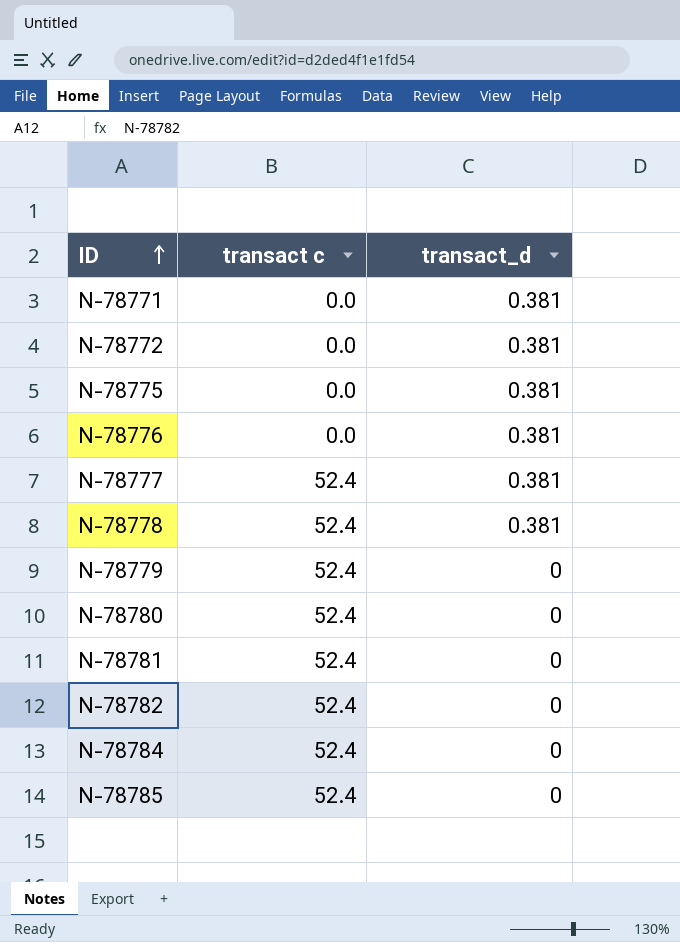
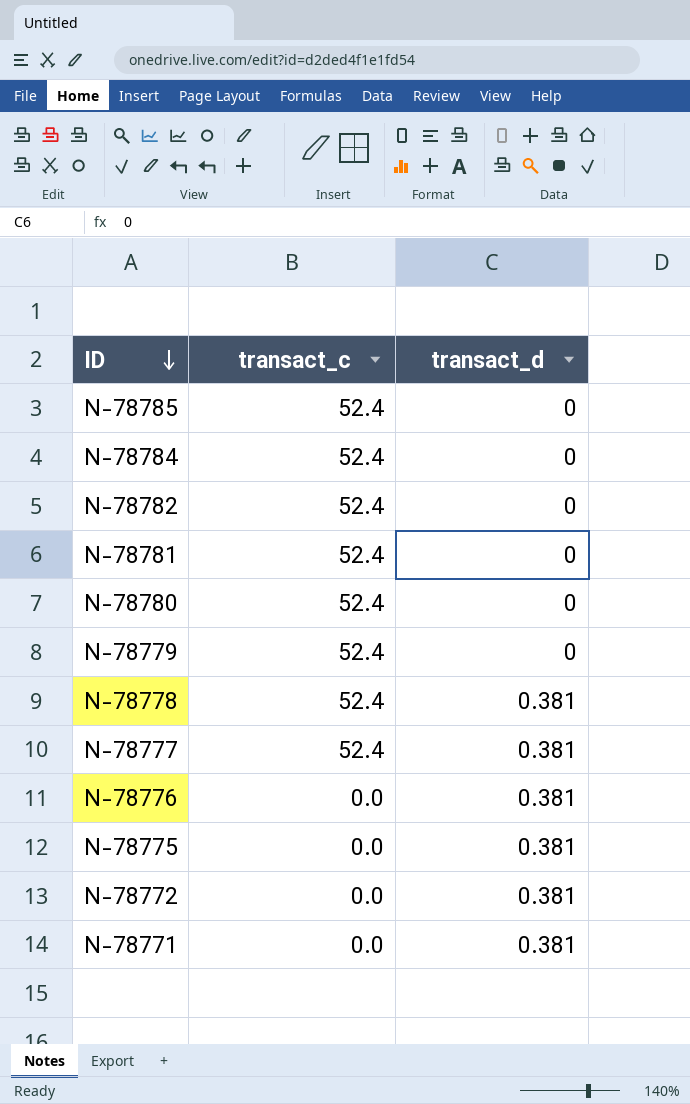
row order: ID ascending -> ID descending
column name: transact c -> transact_c

